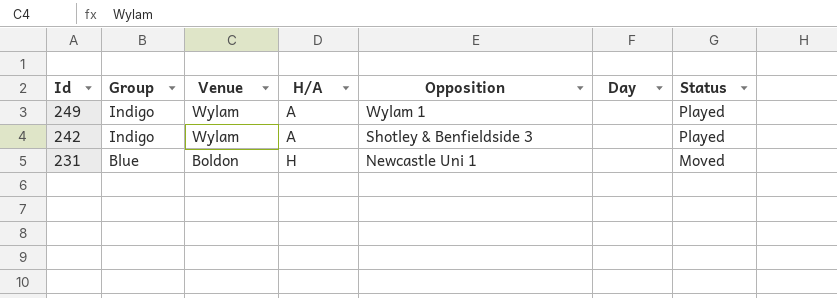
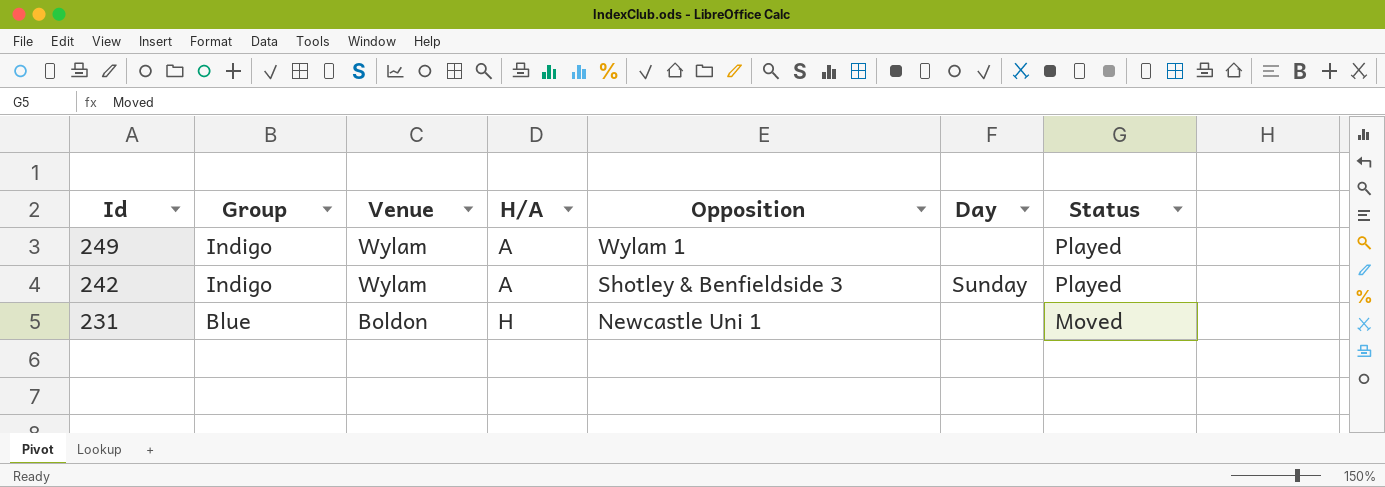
242 | Day: none -> Sunday

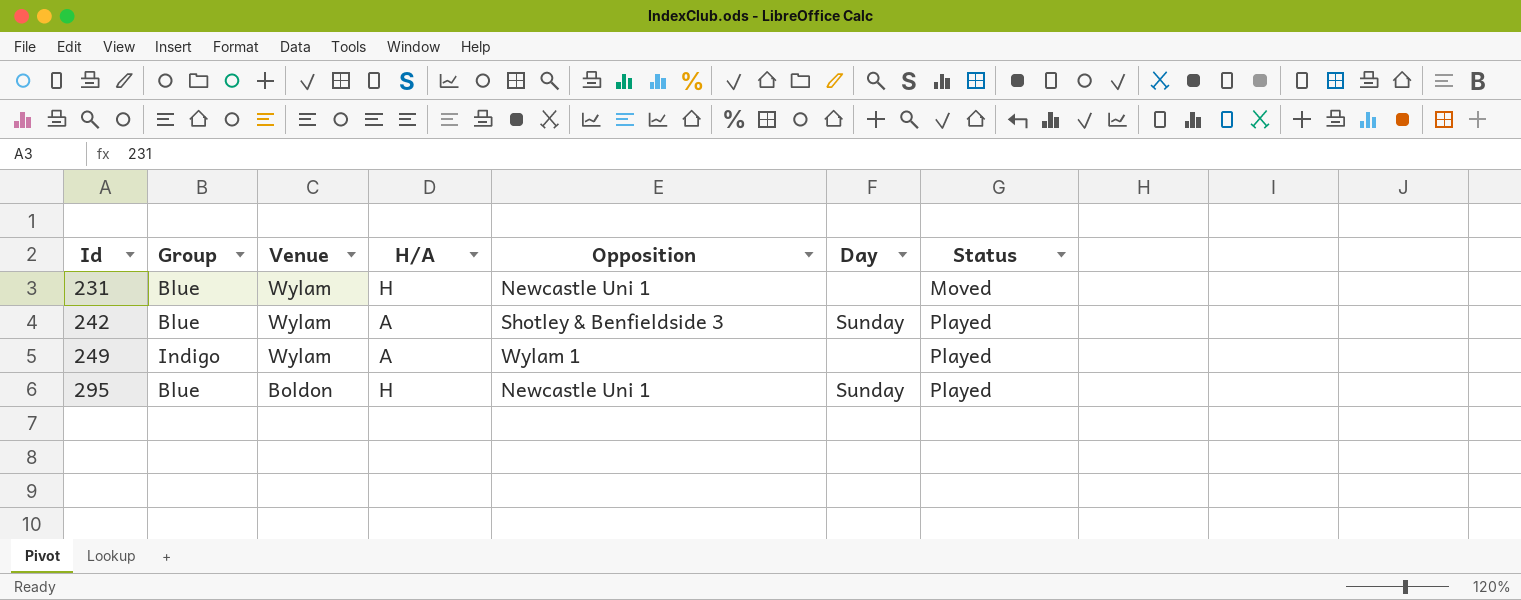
row order: Id descending -> Id ascending
231 | Venue: Boldon -> Wylam
242 | Group: Indigo -> Blue
row 295: none -> Blue | Boldon | H | Newcastle Uni 1 | Sunday | Played

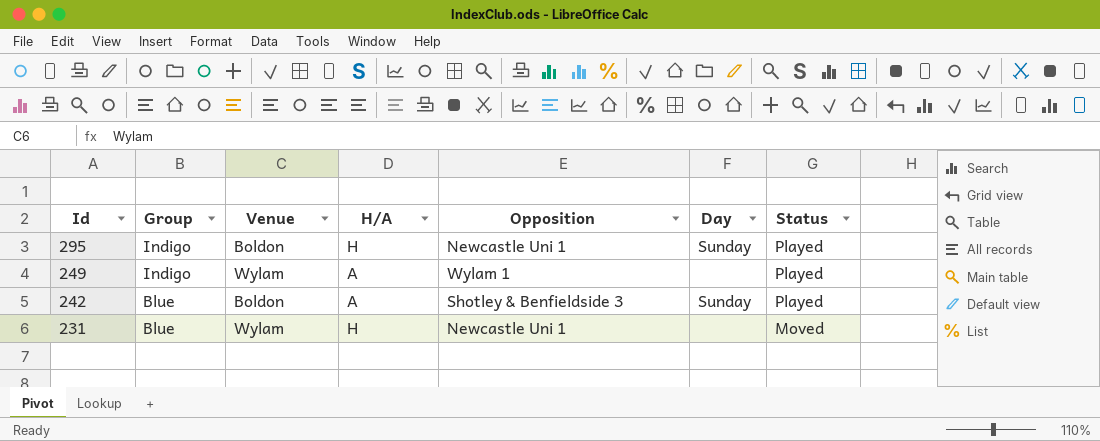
row order: Id ascending -> Id descending
295 | Group: Blue -> Indigo
242 | Venue: Wylam -> Boldon

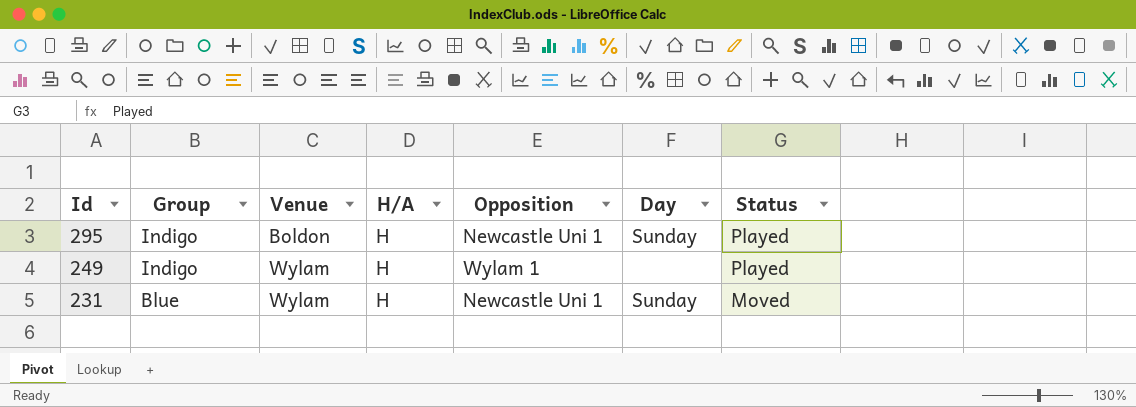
row 242: Blue | Boldon | A | Shotley & Benfieldside 3 | Sunday | Played -> none
249 | H/A: A -> H
231 | Day: none -> Sunday

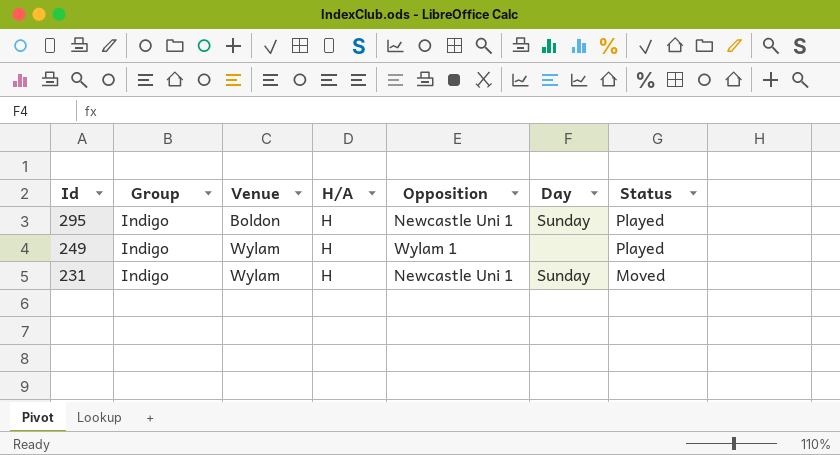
231 | Group: Blue -> Indigo

